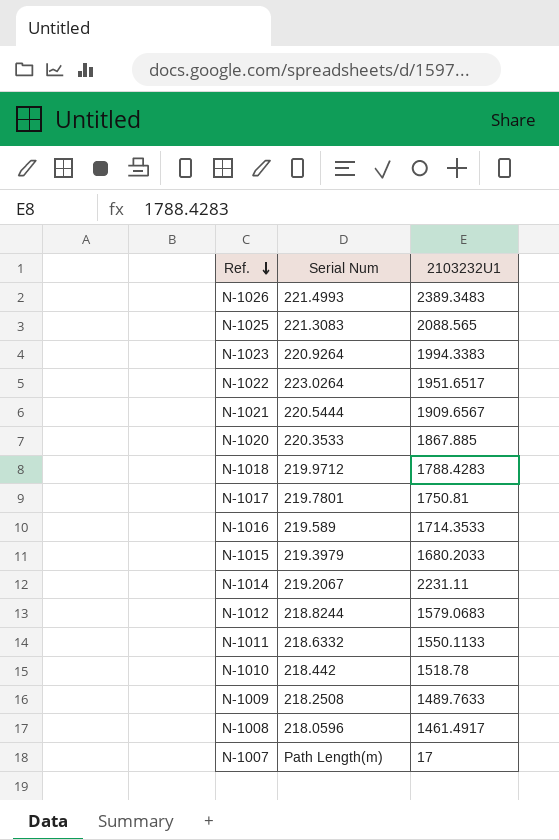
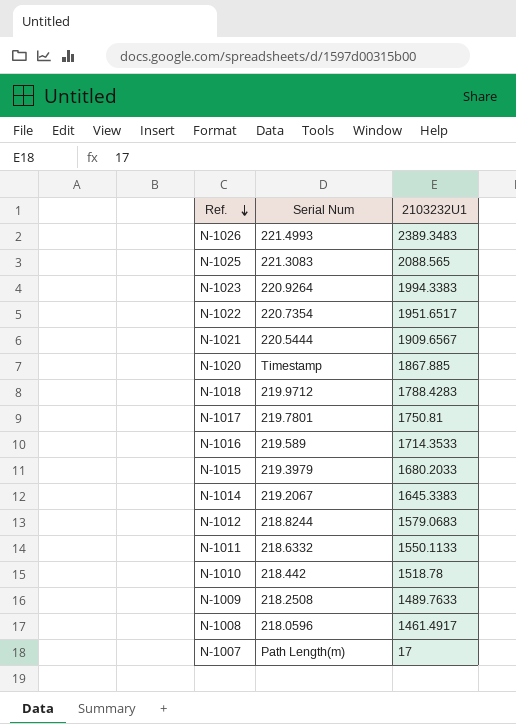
N-1022 | Serial Num: 223.0264 -> 220.7354
N-1020 | Serial Num: 220.3533 -> Timestamp
N-1014 | 2103232U1: 2231.11 -> 1645.3383

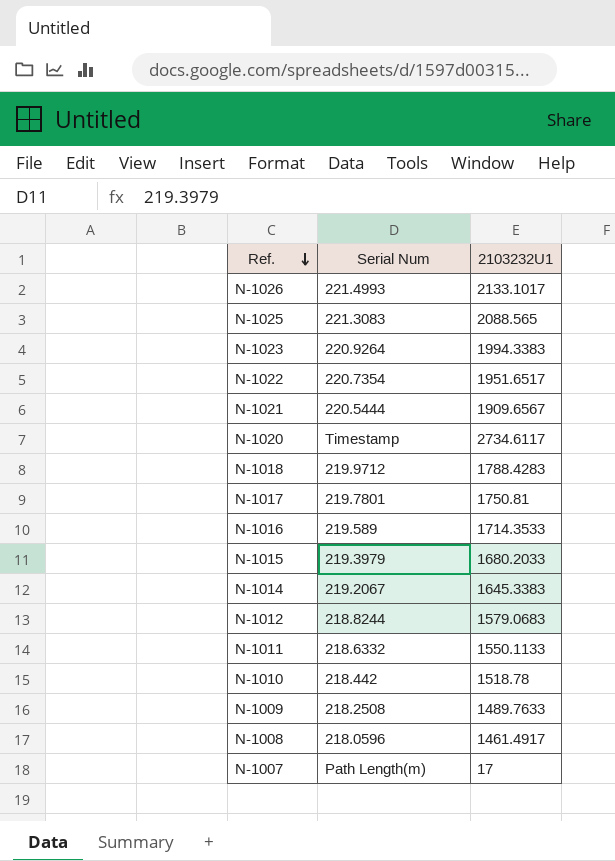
N-1026 | 2103232U1: 2389.3483 -> 2133.1017
N-1020 | 2103232U1: 1867.885 -> 2734.6117

